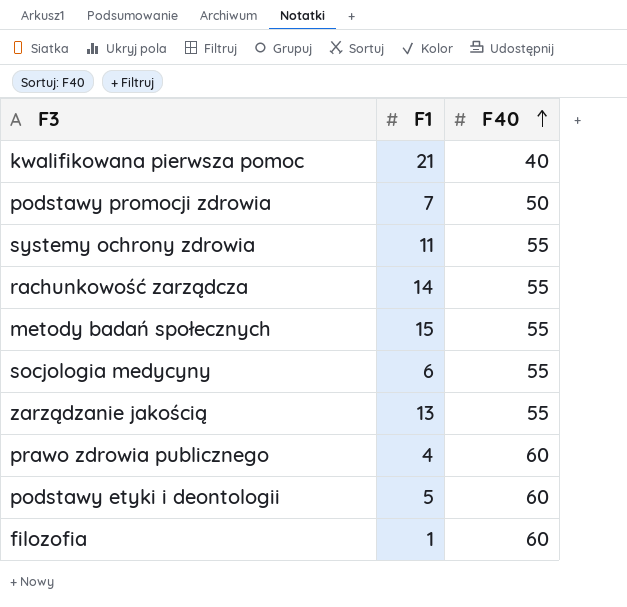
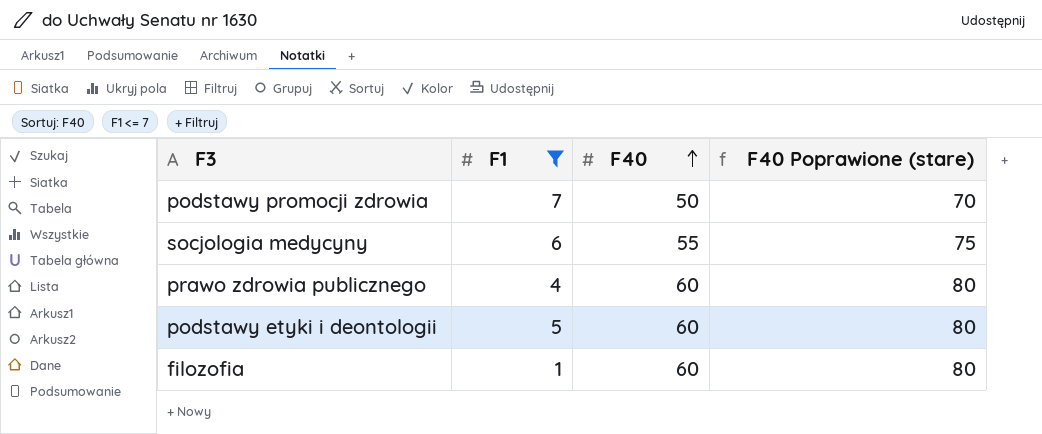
filter: none -> F1 <= 7
column F40 Poprawione (stare) | formula: none -> [F40] + 20

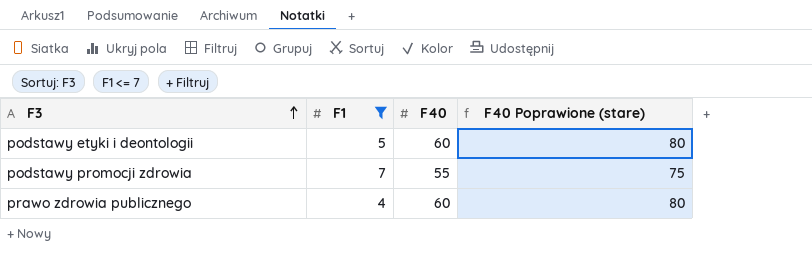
row order: F40 ascending -> F3 ascending
row socjologia medycyny: 6 | 55 | 75 -> none
row filozofia: 1 | 60 | 80 -> none
podstawy promocji zdrowia | F40: 50 -> 55
podstawy promocji zdrowia | F40 Poprawione (stare): 70 -> 75

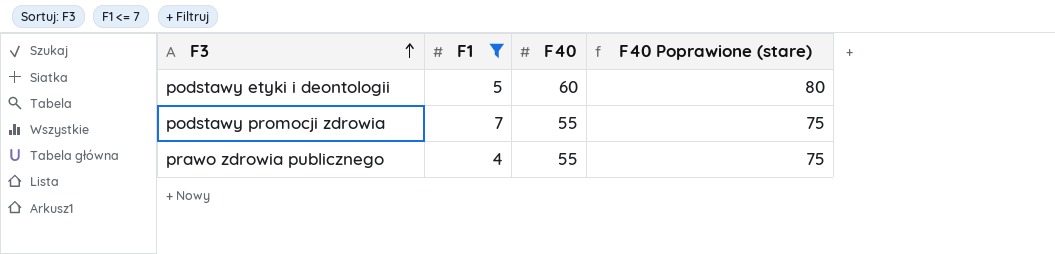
prawo zdrowia publicznego | F40: 60 -> 55
prawo zdrowia publicznego | F40 Poprawione (stare): 80 -> 75

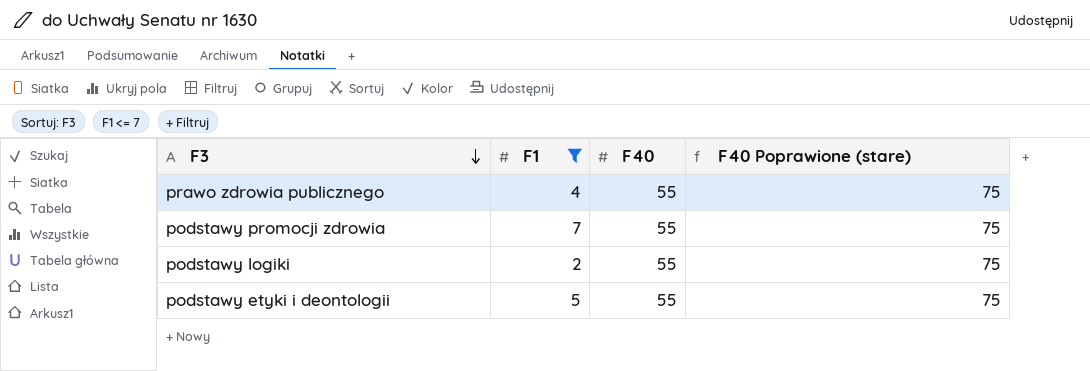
row order: F3 ascending -> F3 descending
row podstawy logiki: none -> 2 | 55 | 75
podstawy etyki i deontologii | F40: 60 -> 55
podstawy etyki i deontologii | F40 Poprawione (stare): 80 -> 75

